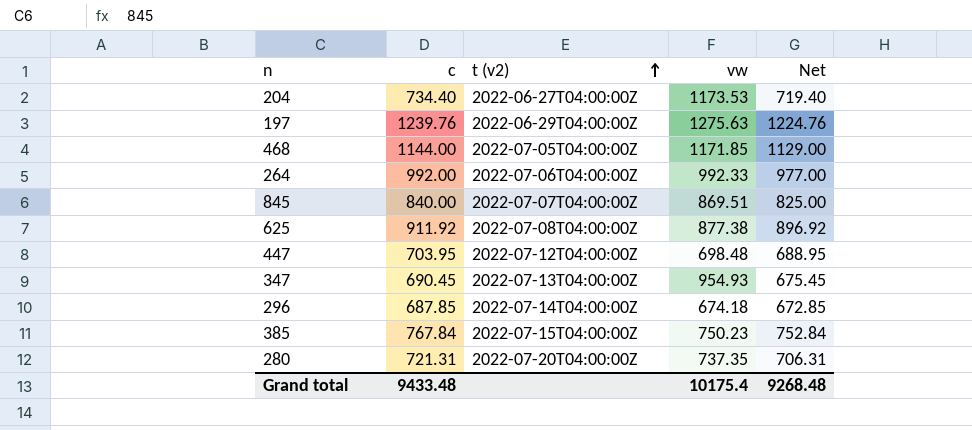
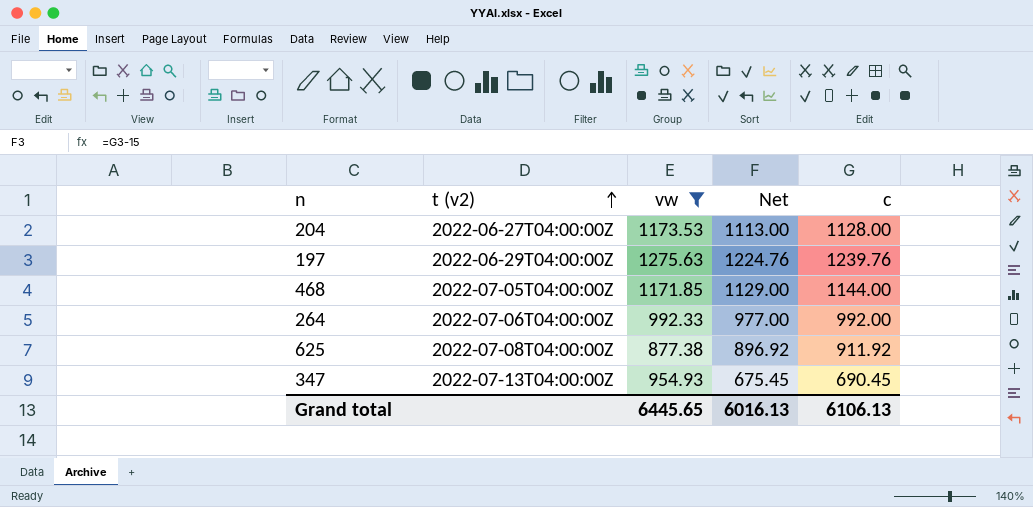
filter: none -> vw >= 877.38
column c | position: 2 -> 5
204 | Net: 719.40 -> 1113.00
204 | c: 734.40 -> 1128.00
Grand total | vw: 10175.4 -> 6445.65
Grand total | Net: 9268.48 -> 6016.13
Grand total | c: 9433.48 -> 6106.13

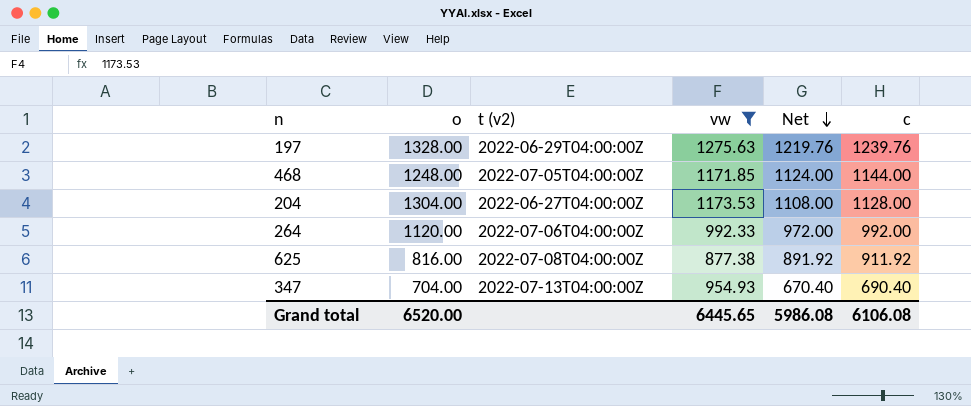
row order: t (v2) ascending -> Net descending
column o | position: none -> 2
column Net | formula: [c] - 15 -> [c] - 20
347 | c: 690.45 -> 690.40
Grand total | Net: 6016.13 -> 5986.08
Grand total | c: 6106.13 -> 6106.08

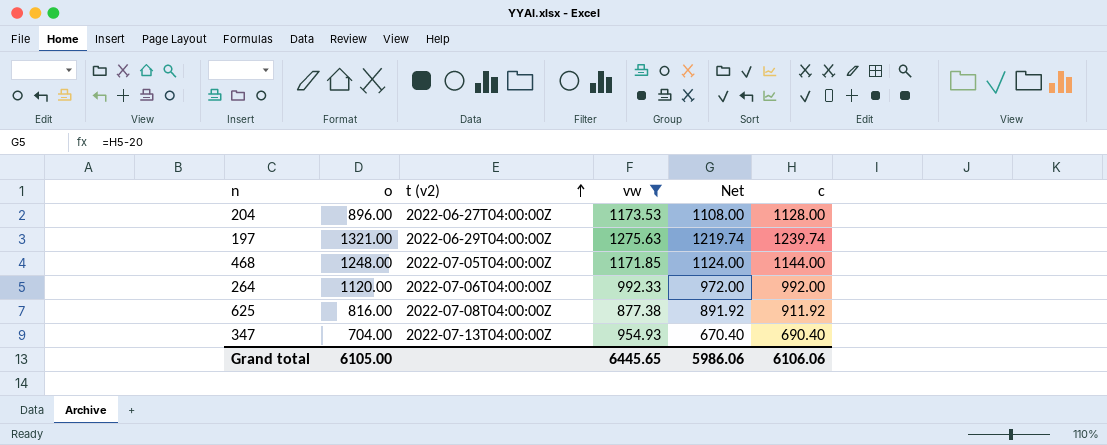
row order: Net descending -> t (v2) ascending
204 | o: 1304.00 -> 896.00
197 | o: 1328.00 -> 1321.00
197 | Net: 1219.76 -> 1219.74
197 | c: 1239.76 -> 1239.74
Grand total | o: 6520.00 -> 6105.00
Grand total | Net: 5986.08 -> 5986.06
Grand total | c: 6106.08 -> 6106.06

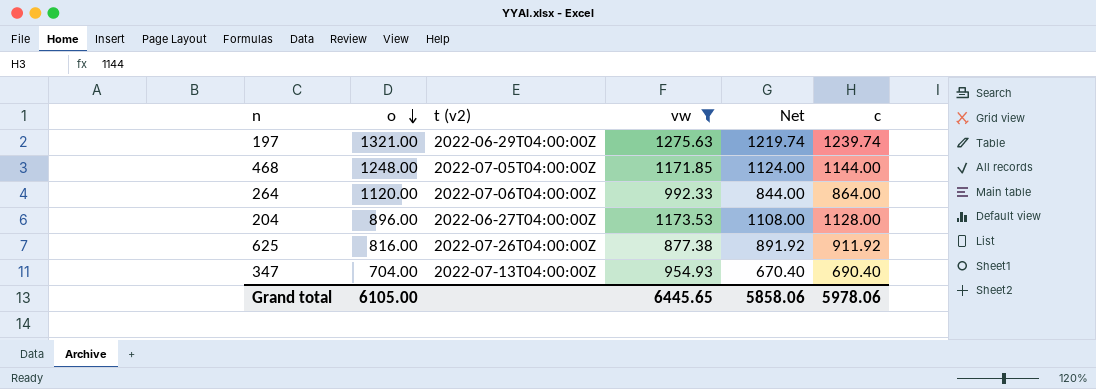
row order: t (v2) ascending -> o descending
264 | Net: 972.00 -> 844.00
264 | c: 992.00 -> 864.00
625 | t (v2): 2022-07-08T04:00:00Z -> 2022-07-26T04:00:00Z
Grand total | Net: 5986.06 -> 5858.06
Grand total | c: 6106.06 -> 5978.06

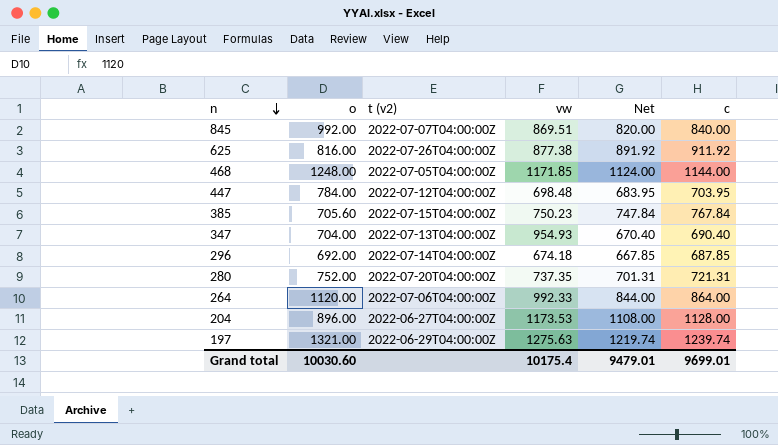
filter: vw >= 877.38 -> none
row order: o descending -> n descending
Grand total | o: 6105.00 -> 10030.60
Grand total | vw: 6445.65 -> 10175.4
Grand total | Net: 5858.06 -> 9479.01
Grand total | c: 5978.06 -> 9699.01

